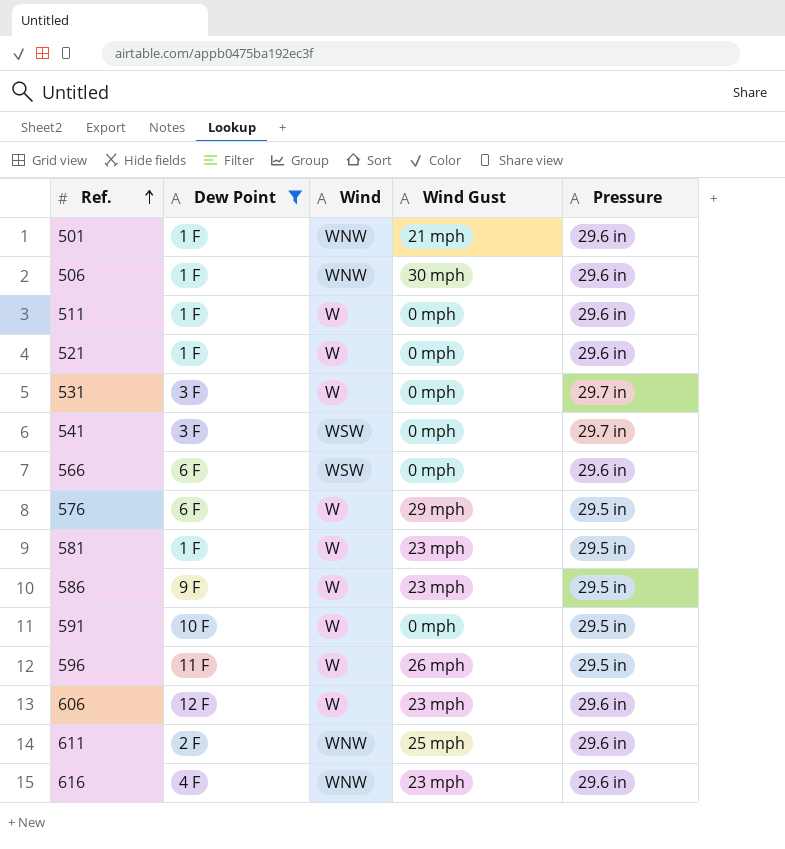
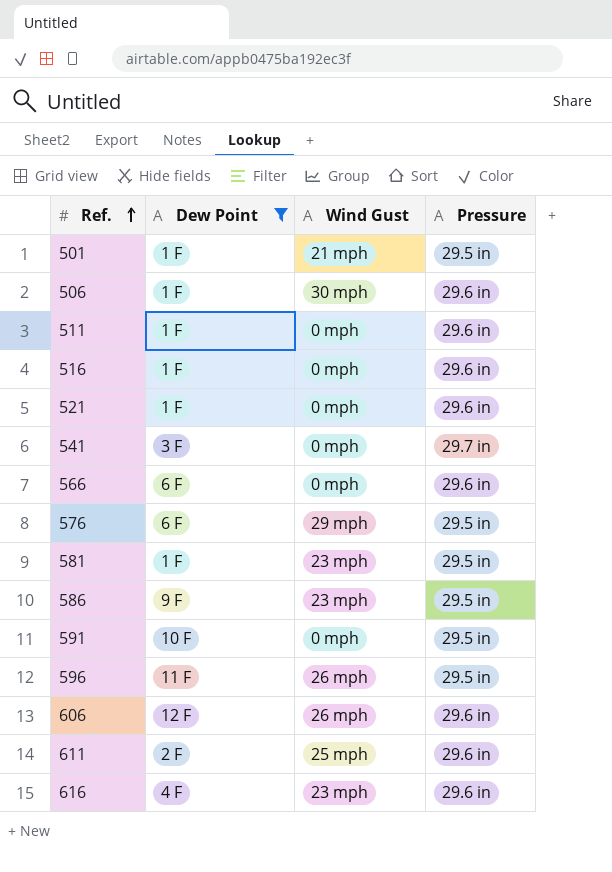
column Wind | position: 3 -> none
row 531: 3 F | W | 0 mph | 29.7 in -> none
501 | Pressure: 29.6 in -> 29.5 in
row 516: none -> 1 F | 0 mph | 29.6 in
606 | Wind Gust: 23 mph -> 26 mph

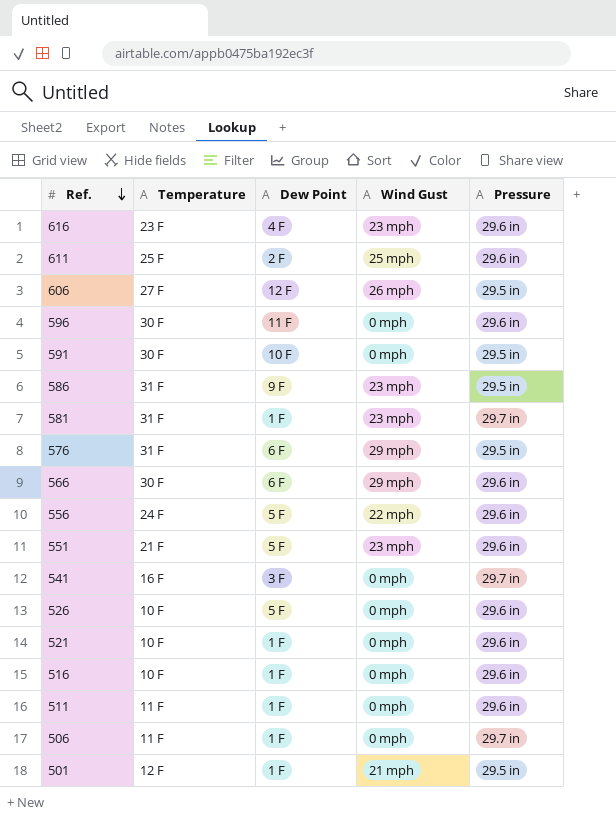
filter: Dew Point != 5 F -> none
row order: Ref. ascending -> Ref. descending
column Temperature | position: none -> 2
606 | Pressure: 29.6 in -> 29.5 in
596 | Wind Gust: 26 mph -> 0 mph
596 | Pressure: 29.5 in -> 29.6 in
581 | Pressure: 29.5 in -> 29.7 in
566 | Wind Gust: 0 mph -> 29 mph
506 | Wind Gust: 30 mph -> 0 mph
506 | Pressure: 29.6 in -> 29.7 in

